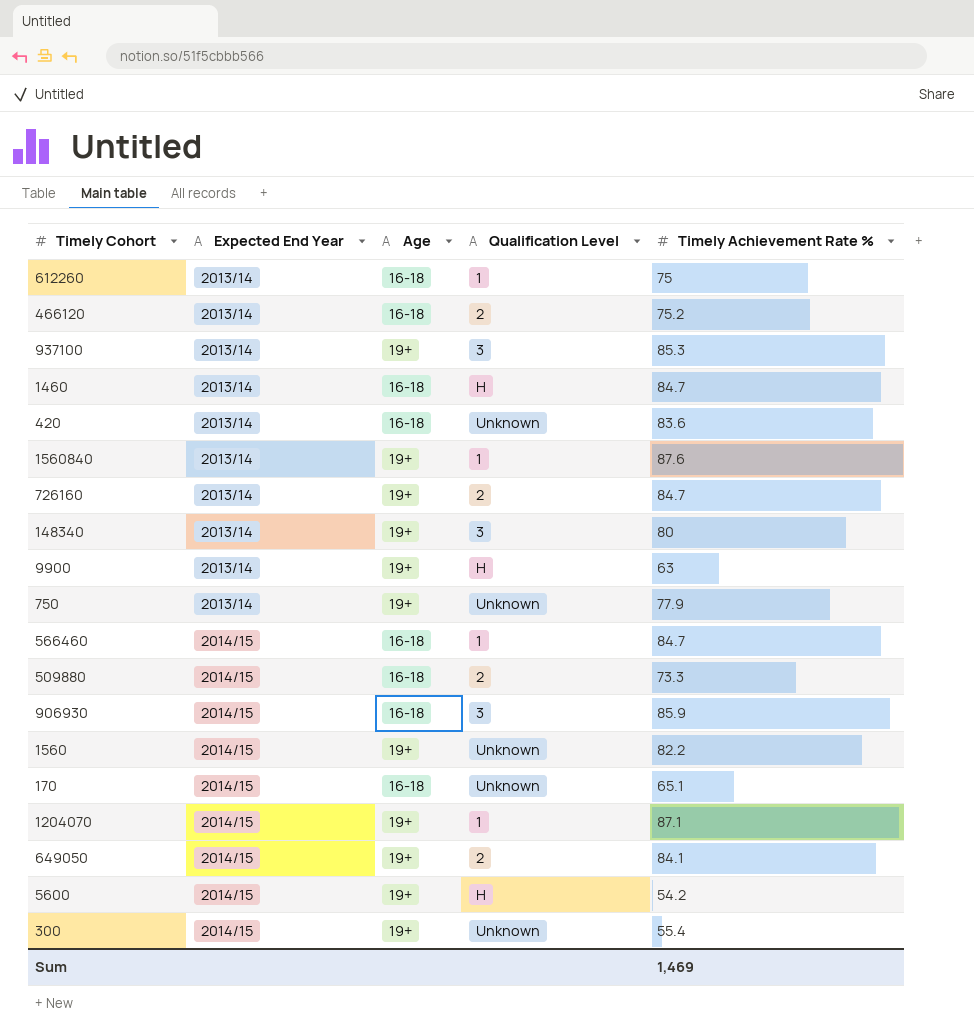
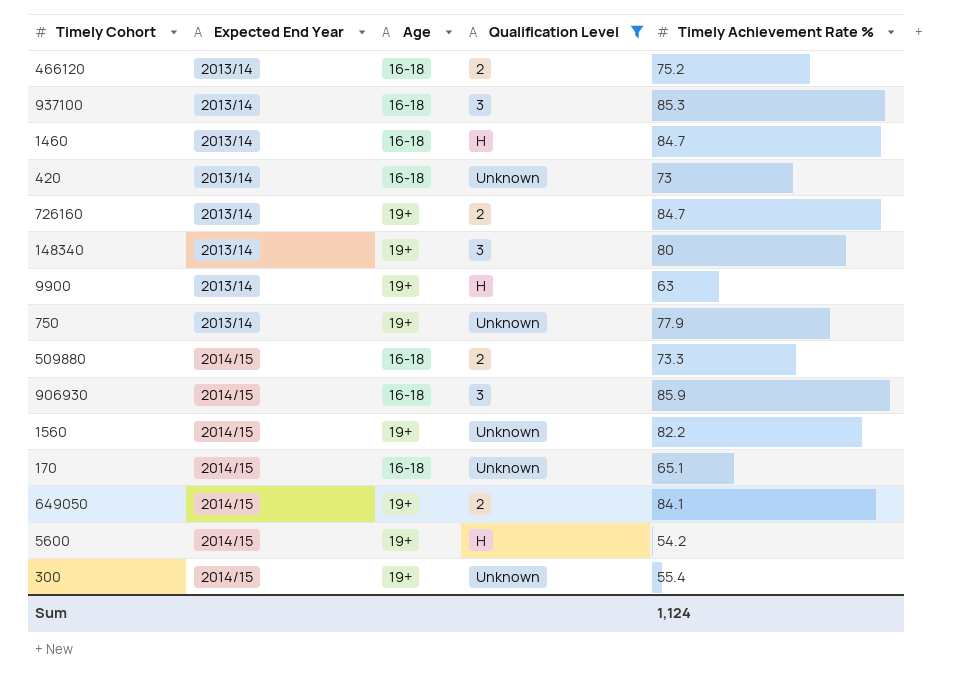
filter: none -> Qualification Level != 1
937100 | Age: 19+ -> 16-18
420 | Timely Achievement Rate %: 83.6 -> 73
Sum | Timely Achievement Rate %: 1,469 -> 1,124

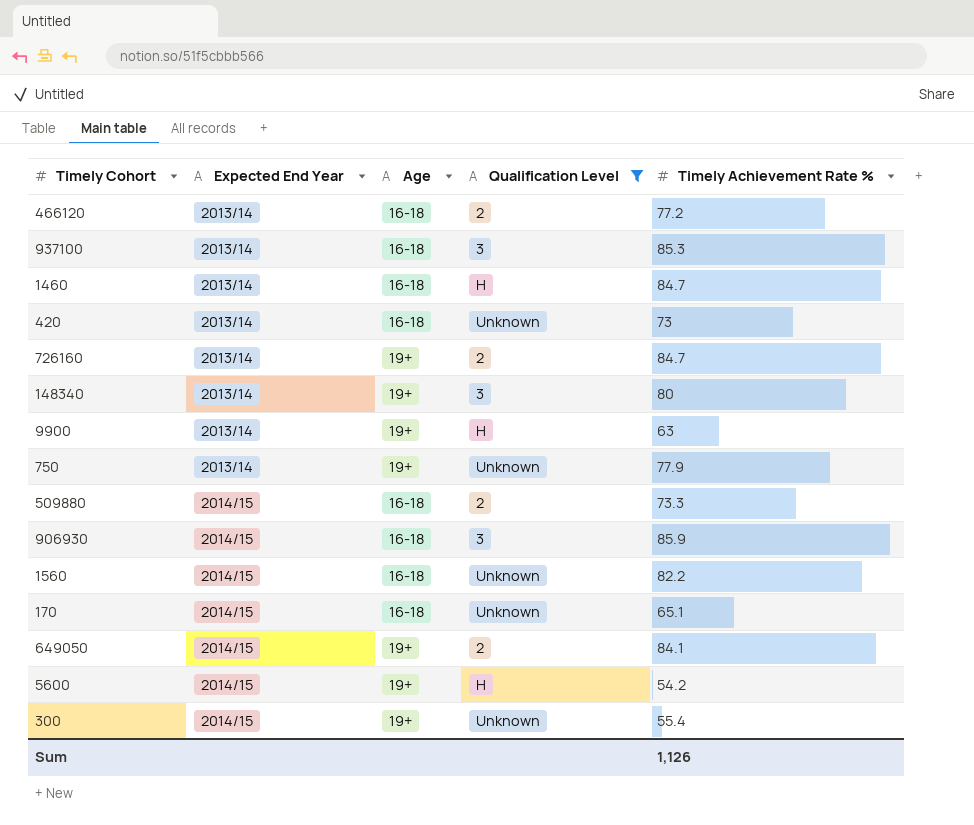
466120 | Timely Achievement Rate %: 75.2 -> 77.2
1560 | Age: 19+ -> 16-18
Sum | Timely Achievement Rate %: 1,124 -> 1,126

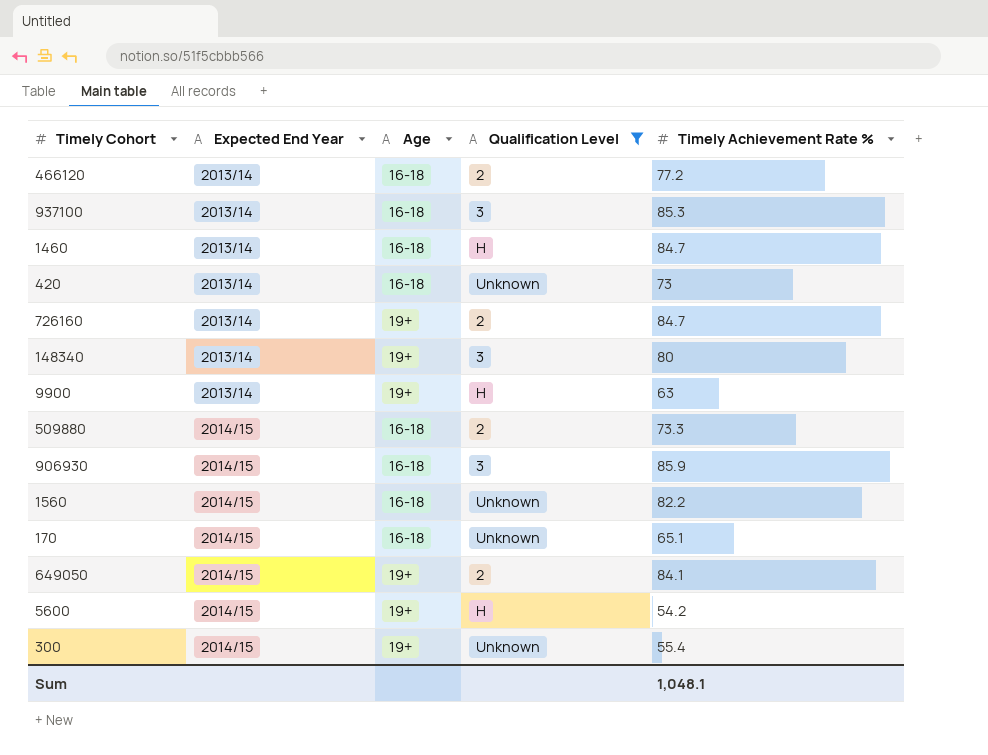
row 750: 2013/14 | 19+ | Unknown | 77.9 -> none
Sum | Timely Achievement Rate %: 1,126 -> 1,048.1

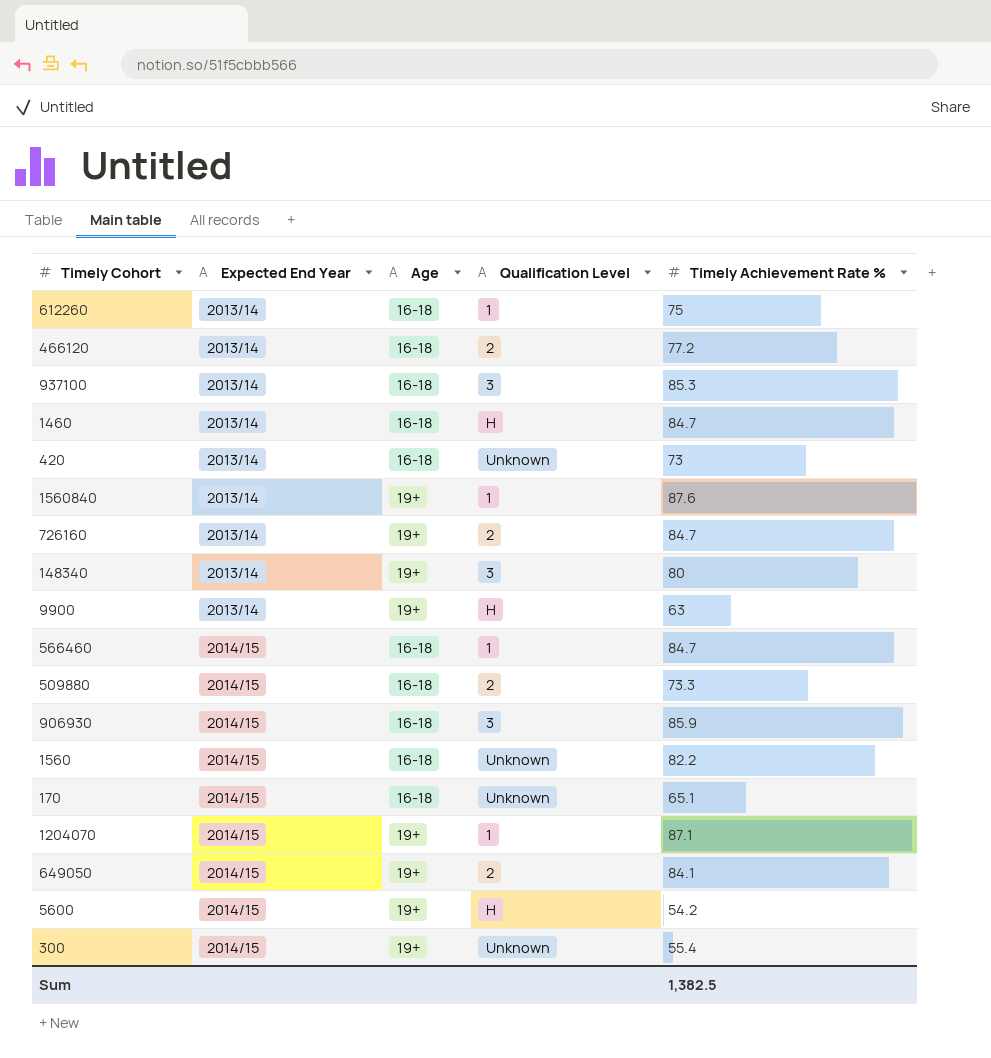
filter: Qualification Level != 1 -> none
Sum | Timely Achievement Rate %: 1,048.1 -> 1,382.5

